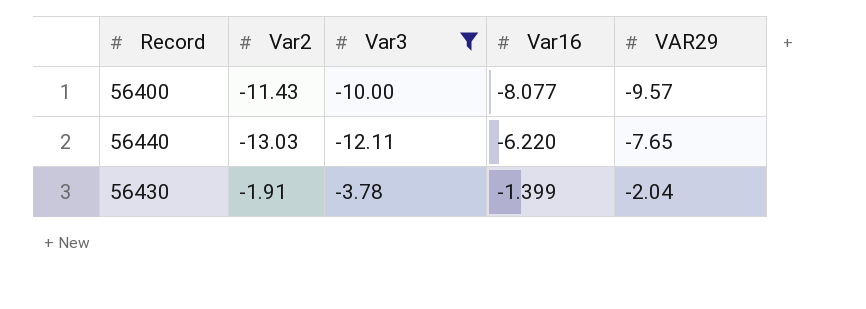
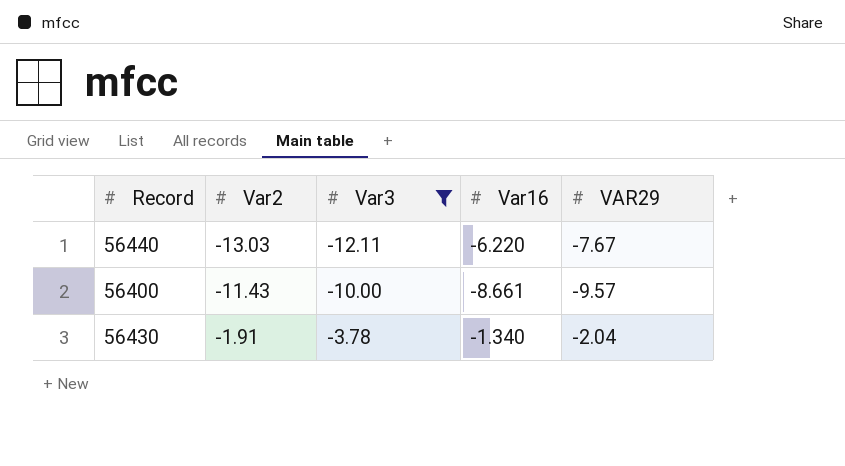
row order: Var16 ascending -> Var2 ascending
56440 | VAR29: -7.65 -> -7.67
56400 | Var16: -8.077 -> -8.661
56430 | Var16: -1.399 -> -1.340

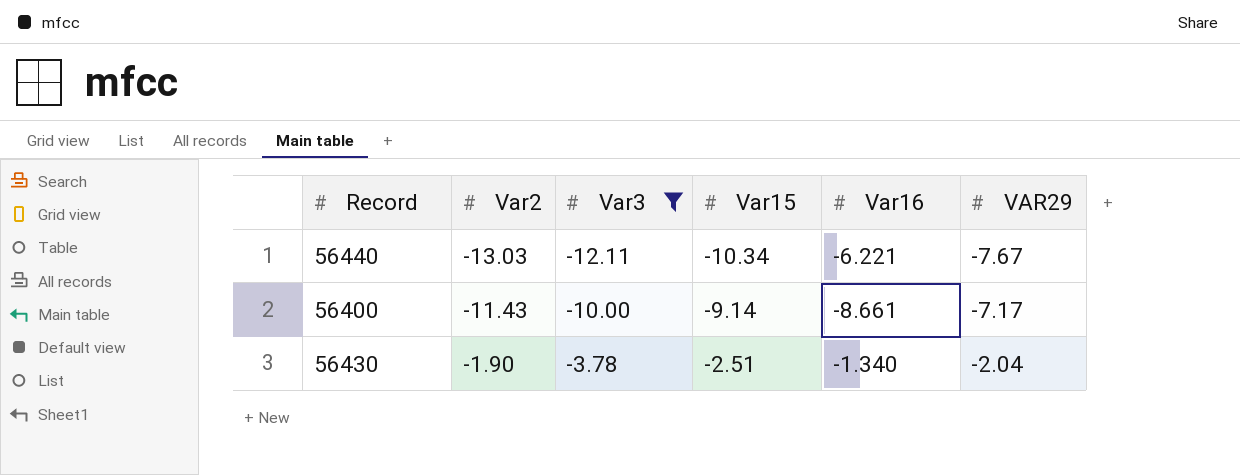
column Var15 | position: none -> 4
56440 | Var16: -6.220 -> -6.221
56400 | VAR29: -9.57 -> -7.17
56430 | Var2: -1.91 -> -1.90

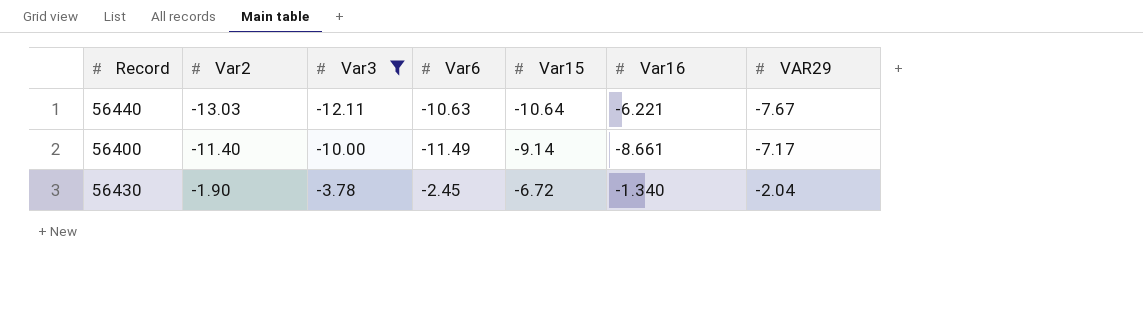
column Var6 | position: none -> 4
56440 | Var15: -10.34 -> -10.64
56400 | Var2: -11.43 -> -11.40
56430 | Var15: -2.51 -> -6.72

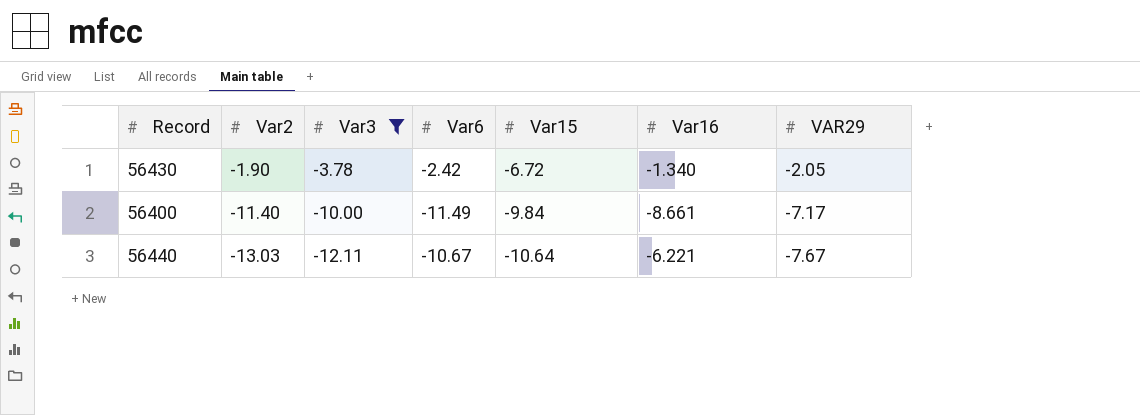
row order: Var2 ascending -> Var2 descending
56430 | Var6: -2.45 -> -2.42
56430 | VAR29: -2.04 -> -2.05
56400 | Var15: -9.14 -> -9.84
56440 | Var6: -10.63 -> -10.67

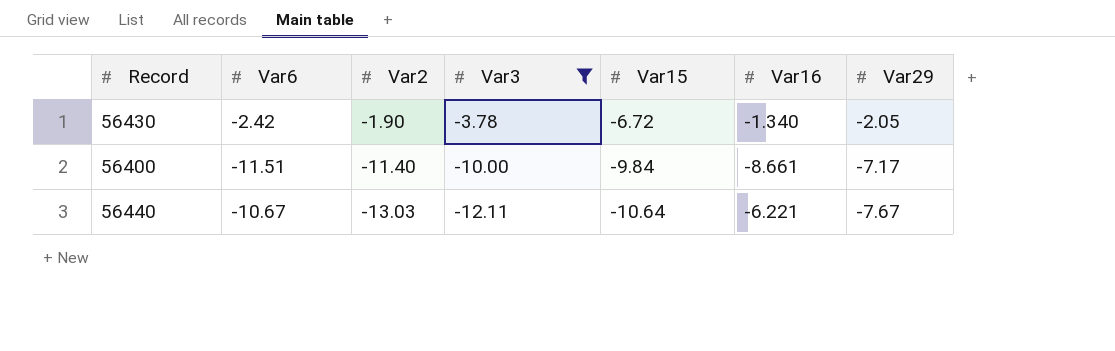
column Var6 | position: 4 -> 2
column name: VAR29 -> Var29
56400 | Var6: -11.49 -> -11.51

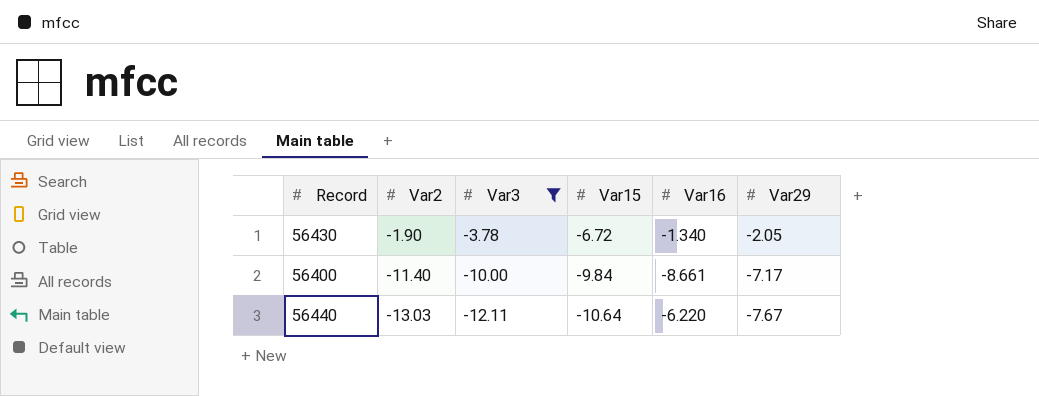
column Var6 | position: 2 -> none
56440 | Var16: -6.221 -> -6.220

